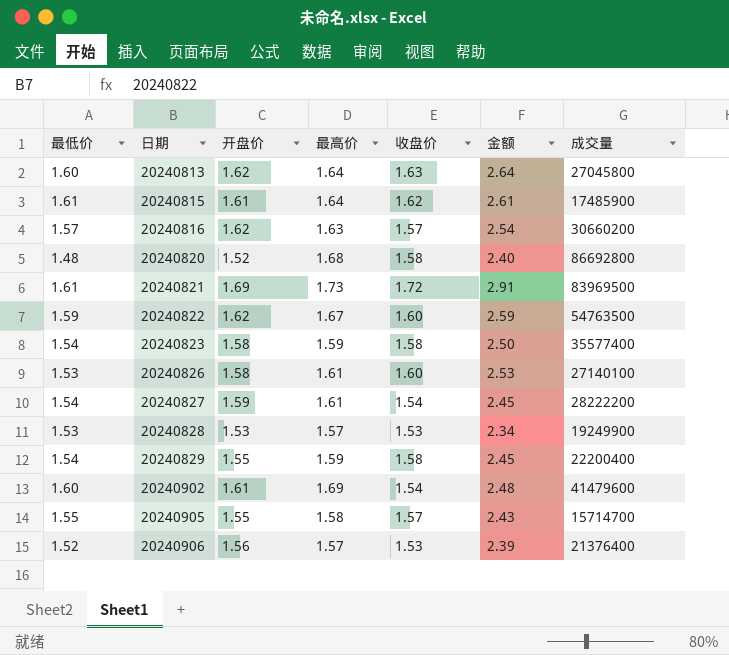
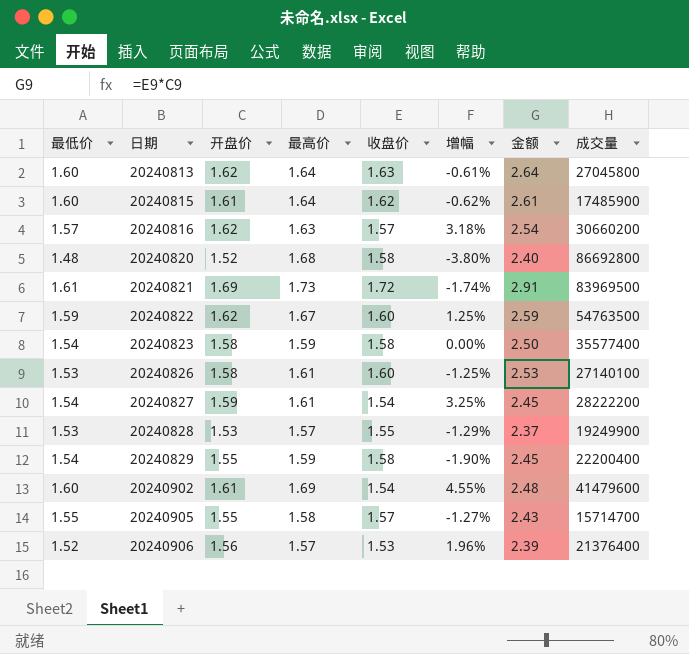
column 增幅 | formula: none -> ([开盘价] - [收盘价]) / [收盘价]
20240815 | 最低价: 1.61 -> 1.60
20240828 | 收盘价: 1.53 -> 1.55
20240828 | 金额: 2.34 -> 2.37

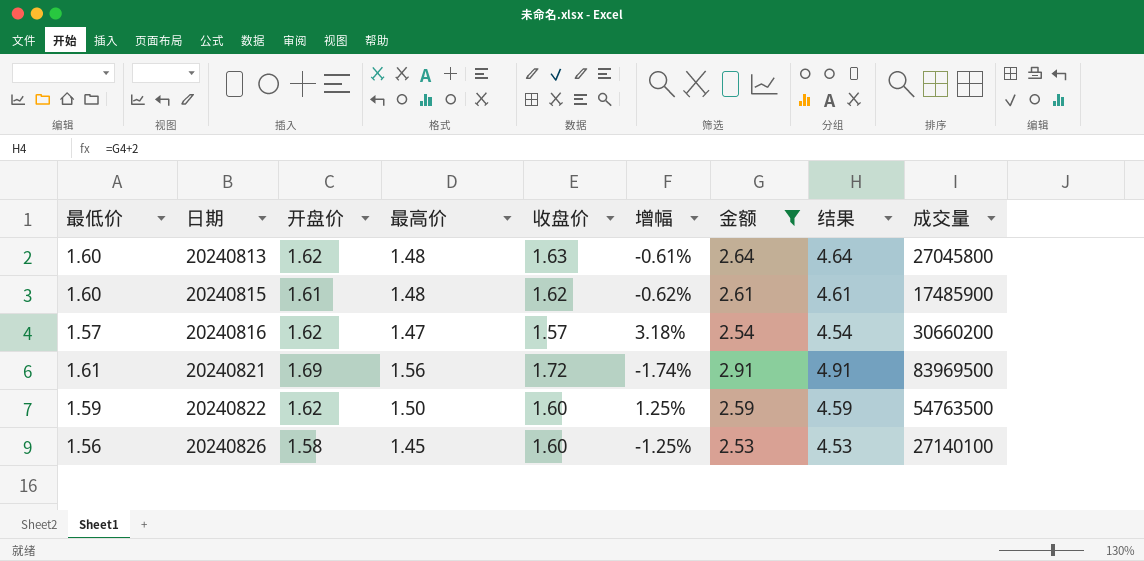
filter: none -> 金额 >= 2.53
column 结果 | formula: none -> [金额] + 2
20240813 | 最高价: 1.64 -> 1.48
20240815 | 最高价: 1.64 -> 1.48
20240816 | 最高价: 1.63 -> 1.47
20240821 | 最高价: 1.73 -> 1.56
20240822 | 最高价: 1.67 -> 1.50
20240826 | 最低价: 1.53 -> 1.56
20240826 | 最高价: 1.61 -> 1.45

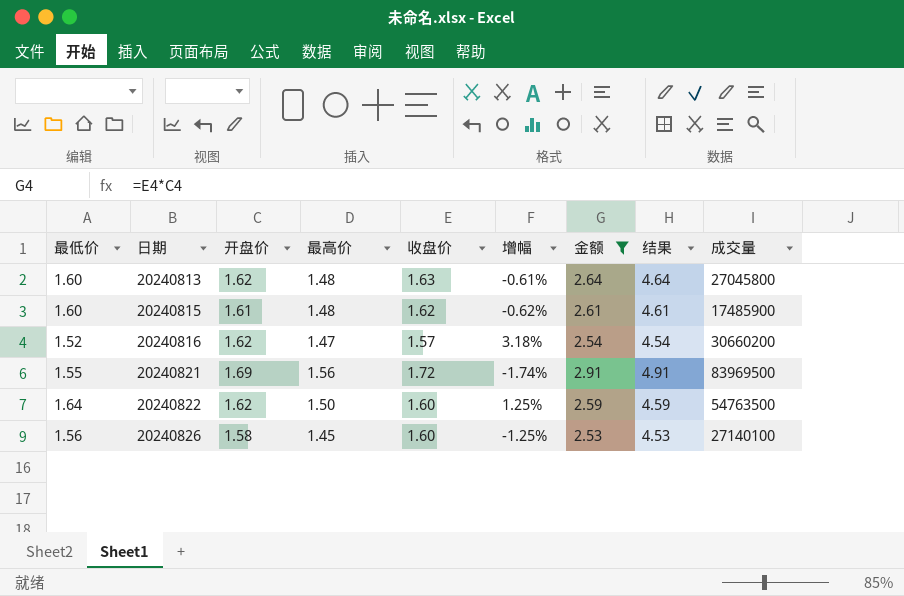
20240816 | 最低价: 1.57 -> 1.52
20240821 | 最低价: 1.61 -> 1.55
20240822 | 最低价: 1.59 -> 1.64

